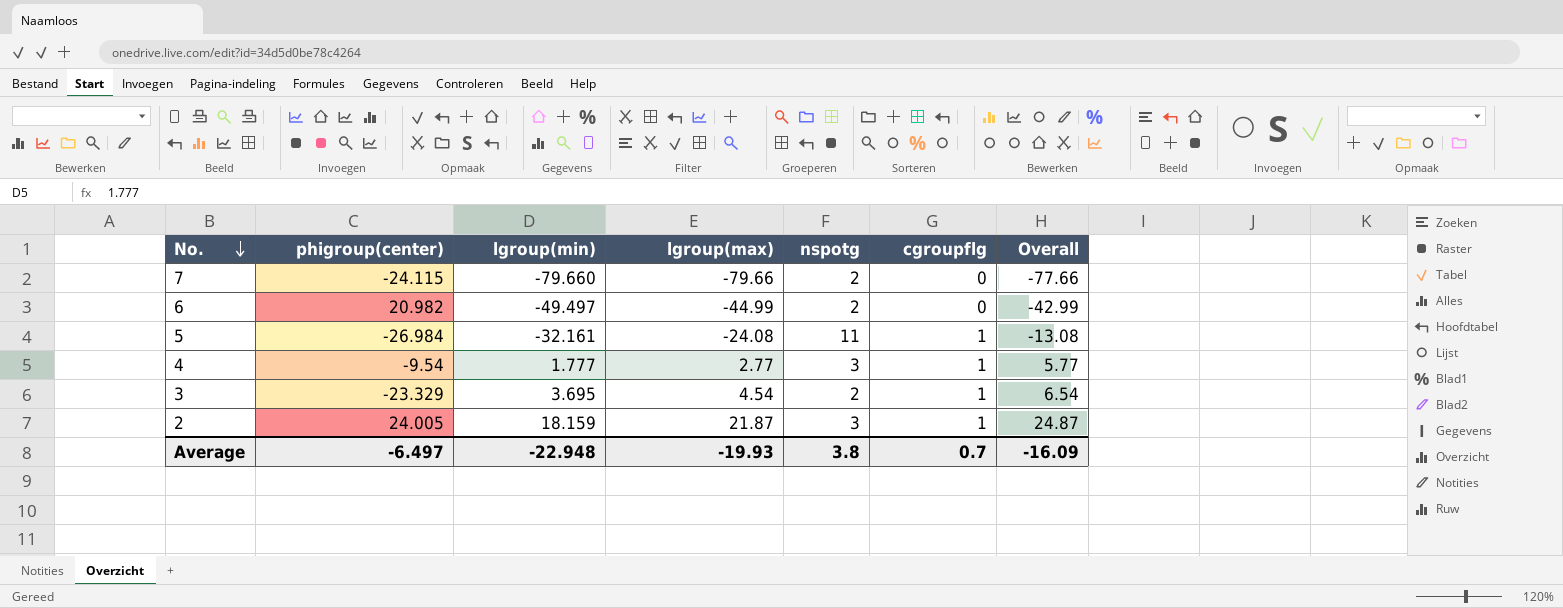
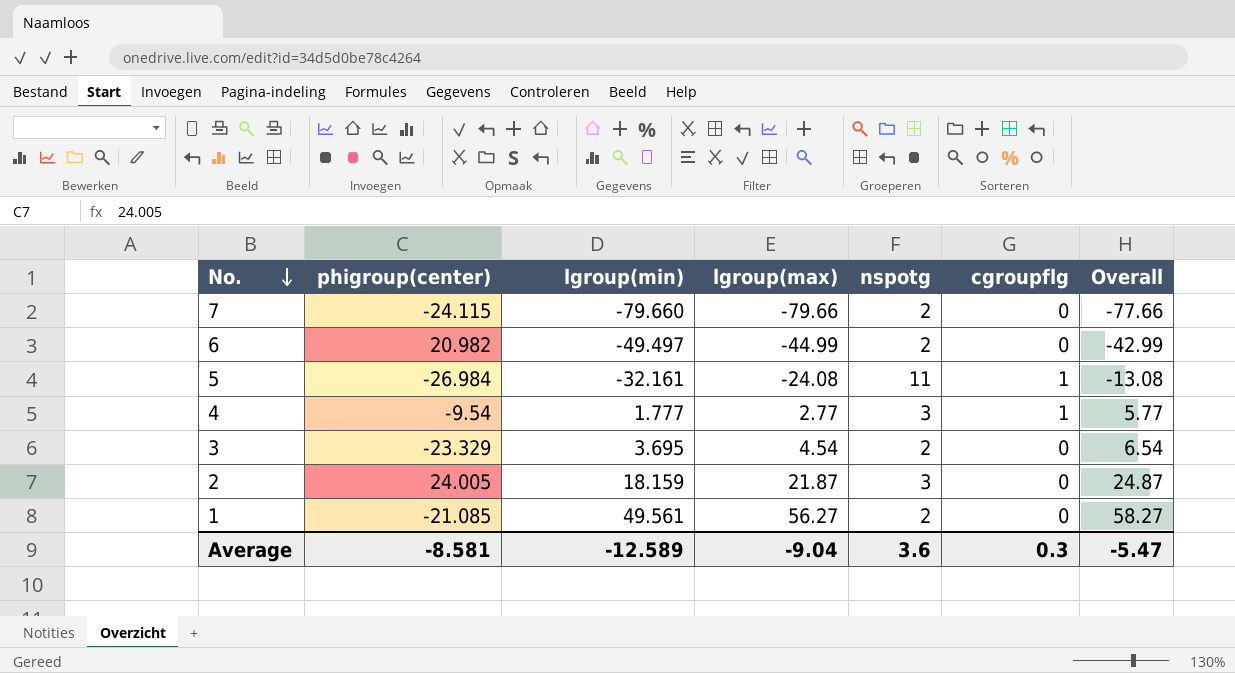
3 | cgroupflg: 1 -> 0
2 | cgroupflg: 1 -> 0
row 1: none -> -21.085 | 49.561 | 56.27 | 2 | 0 | 58.27
Average | phigroup(center): -6.497 -> -8.581
Average | lgroup(min): -22.948 -> -12.589
Average | lgroup(max): -19.93 -> -9.04
Average | nspotg: 3.8 -> 3.6
Average | cgroupflg: 0.7 -> 0.3
Average | Overall: -16.09 -> -5.47

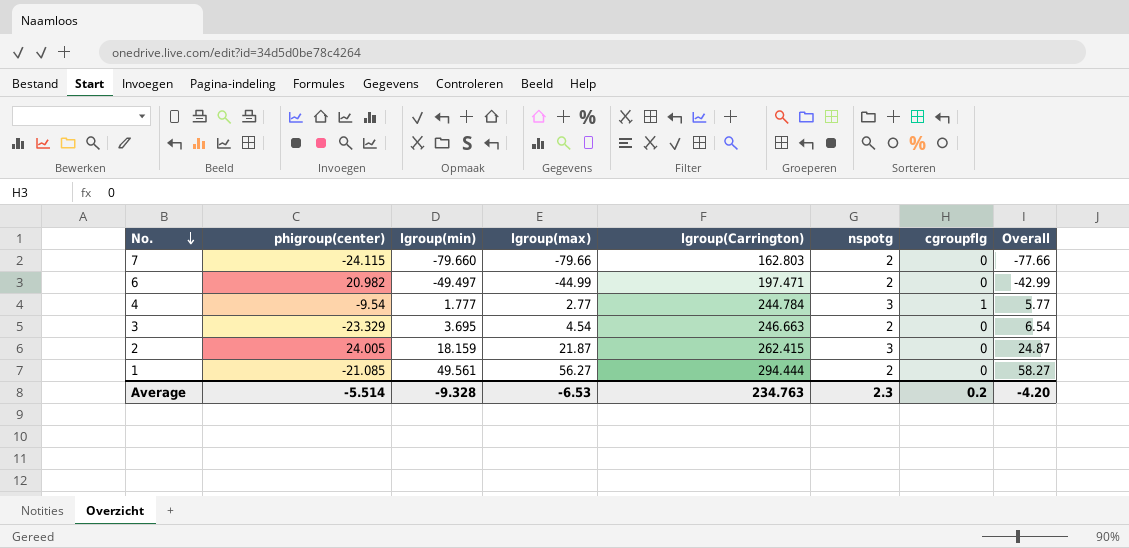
column lgroup(Carrington) | position: none -> 5
row 5: -26.984 | -32.161 | -24.08 | 11 | 1 | -13.08 -> none
Average | phigroup(center): -8.581 -> -5.514
Average | lgroup(min): -12.589 -> -9.328
Average | lgroup(max): -9.04 -> -6.53
Average | nspotg: 3.6 -> 2.3
Average | cgroupflg: 0.3 -> 0.2
Average | Overall: -5.47 -> -4.20

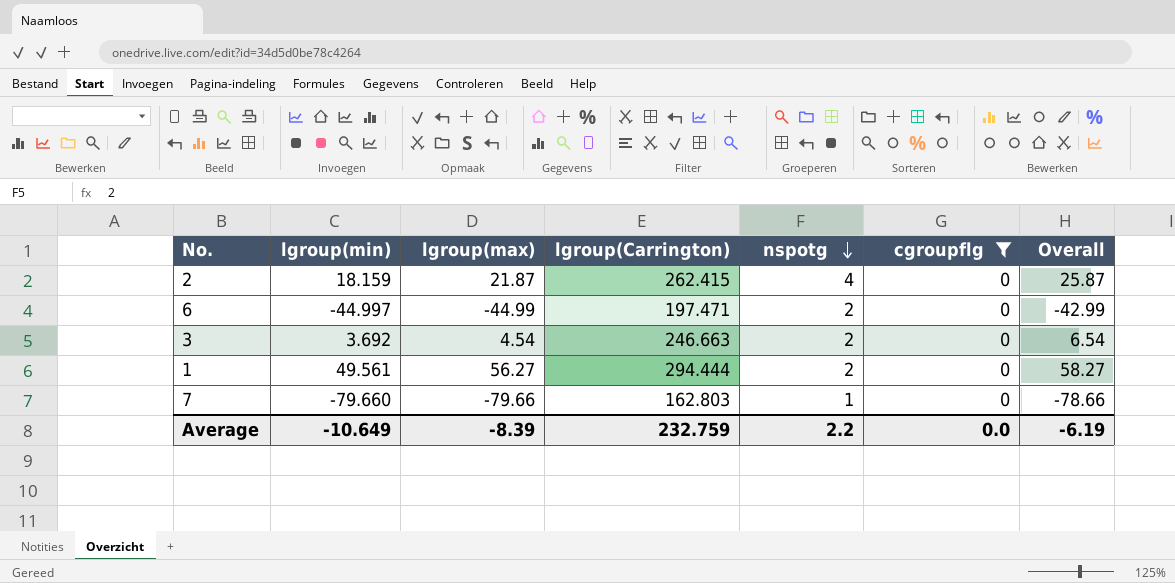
filter: none -> cgroupflg = 0
row order: No. descending -> nspotg descending
column phigroup(center) | position: 2 -> none
2 | nspotg: 3 -> 4
2 | Overall: 24.87 -> 25.87
6 | lgroup(min): -49.497 -> -44.997
3 | lgroup(min): 3.695 -> 3.692
7 | nspotg: 2 -> 1
7 | Overall: -77.66 -> -78.66
Average | lgroup(min): -9.328 -> -10.649
Average | lgroup(max): -6.53 -> -8.39
Average | lgroup(Carrington): 234.763 -> 232.759
Average | nspotg: 2.3 -> 2.2
Average | cgroupflg: 0.2 -> 0.0
Average | Overall: -4.20 -> -6.19

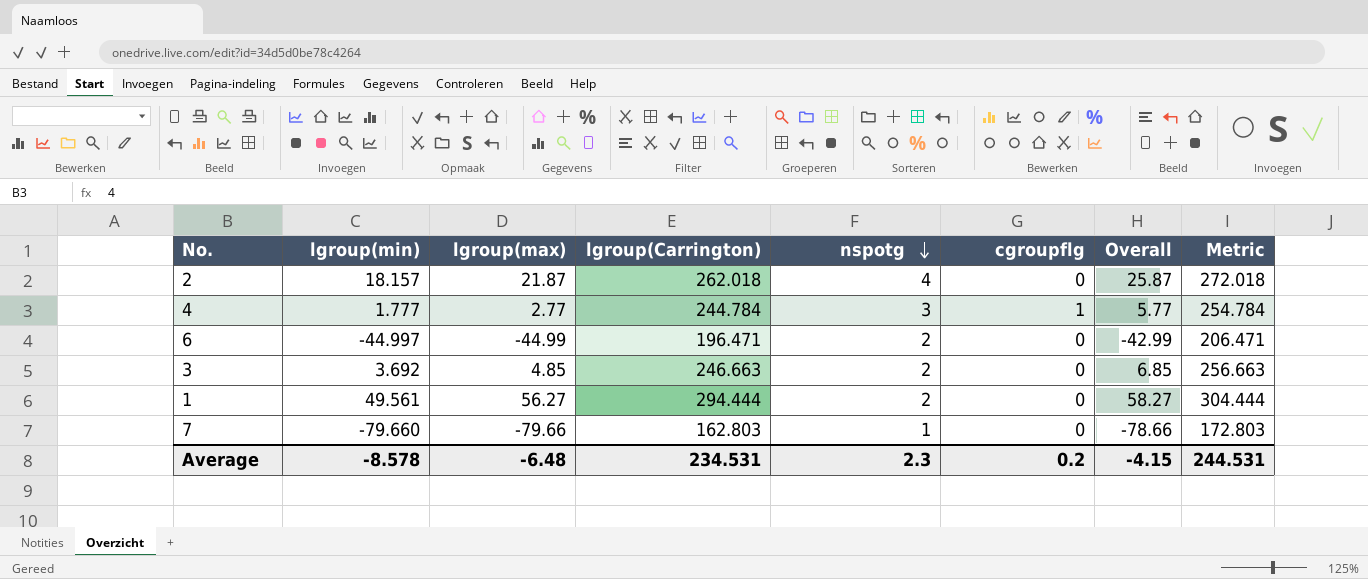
filter: cgroupflg = 0 -> none
column Metric | formula: none -> [lgroup(Carrington)] + 10
2 | lgroup(min): 18.159 -> 18.157
2 | lgroup(Carrington): 262.415 -> 262.018
6 | lgroup(Carrington): 197.471 -> 196.471
3 | lgroup(max): 4.54 -> 4.85
3 | Overall: 6.54 -> 6.85
Average | lgroup(min): -10.649 -> -8.578
Average | lgroup(max): -8.39 -> -6.48
Average | lgroup(Carrington): 232.759 -> 234.531
Average | nspotg: 2.2 -> 2.3
Average | cgroupflg: 0.0 -> 0.2
Average | Overall: -6.19 -> -4.15

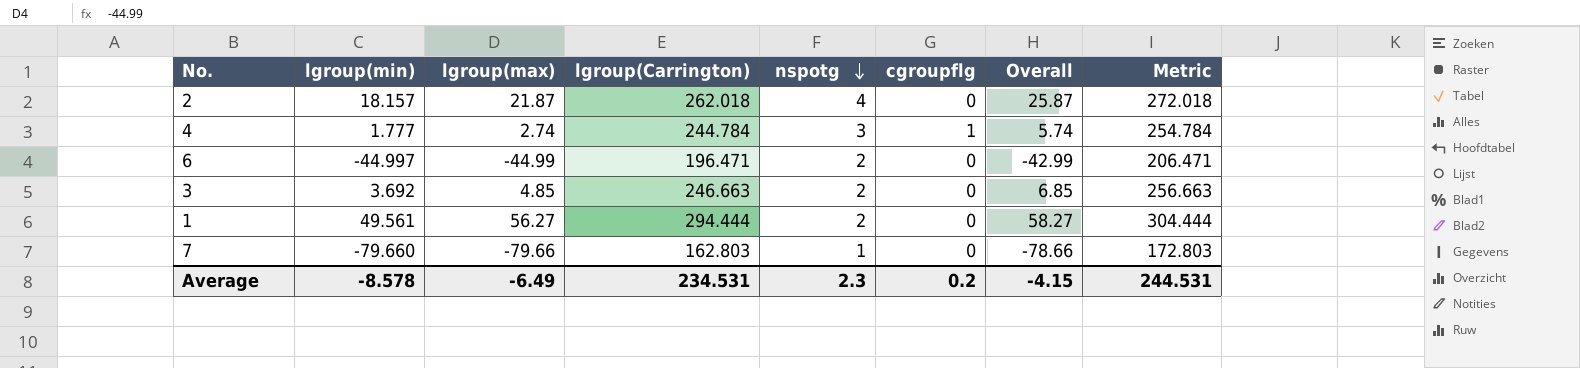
4 | lgroup(max): 2.77 -> 2.74
4 | Overall: 5.77 -> 5.74
Average | lgroup(max): -6.48 -> -6.49

